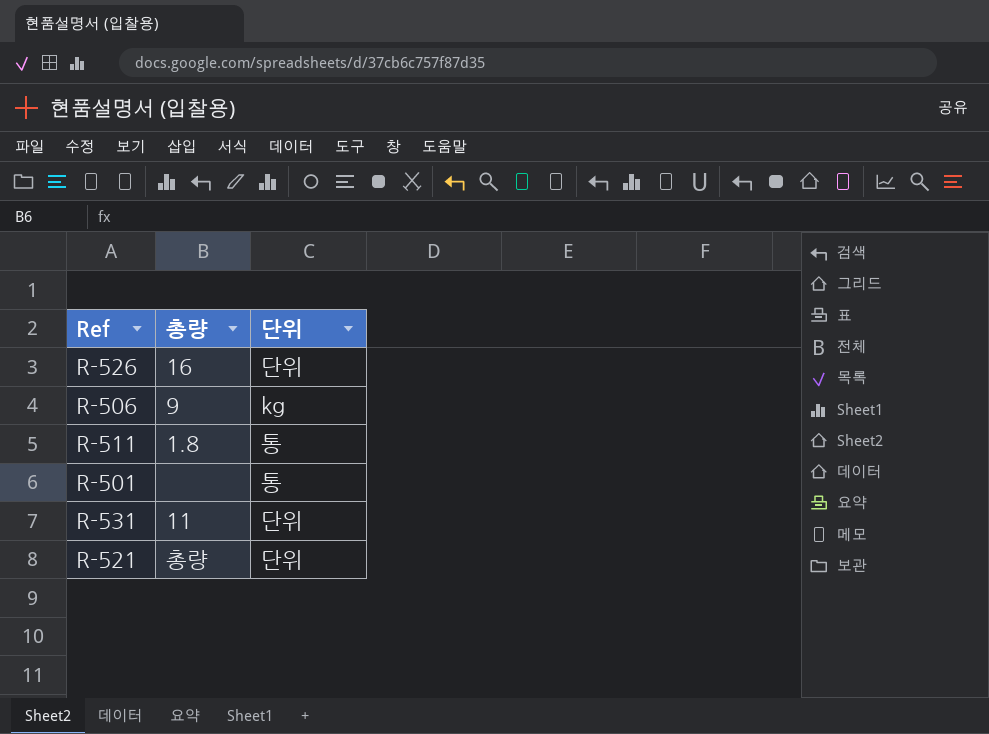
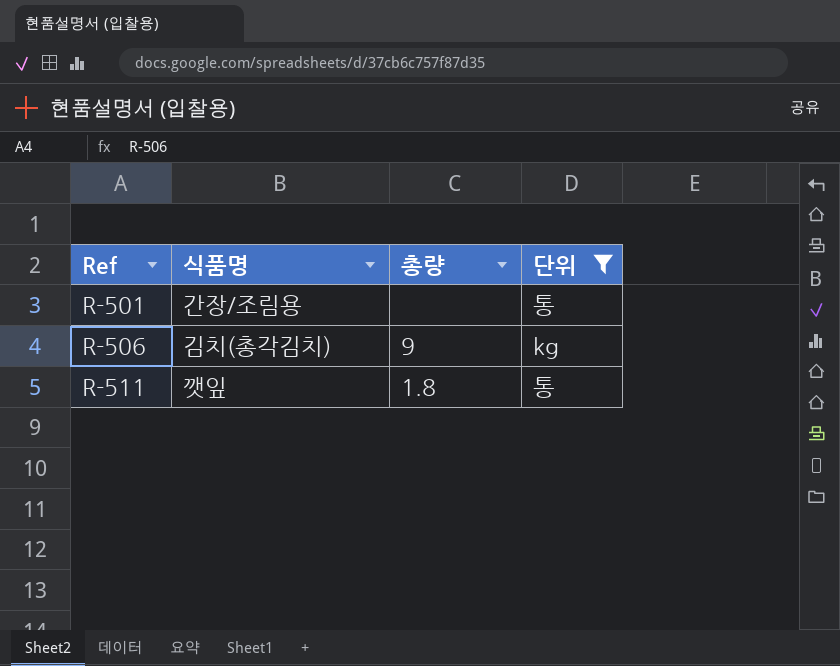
filter: none -> 단위 != 단위
row order: none -> Ref ascending
column 식품명 | position: none -> 2

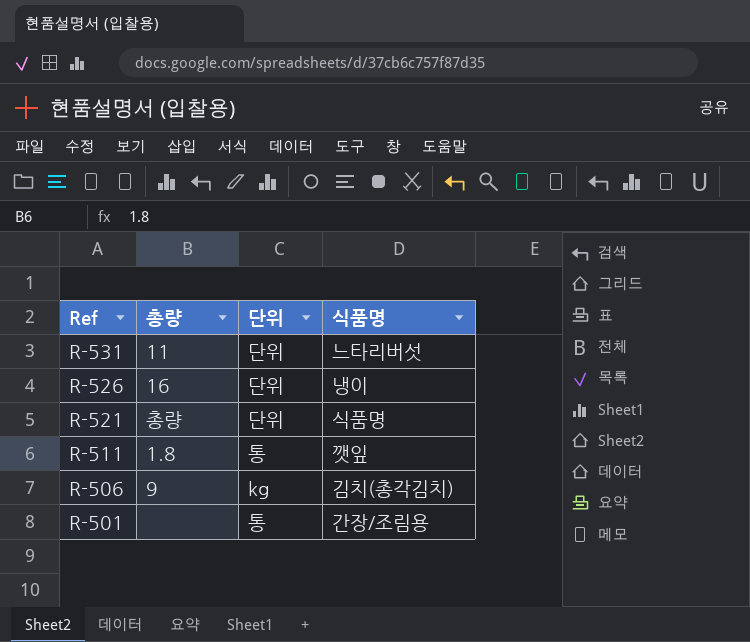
filter: 단위 != 단위 -> none
row order: Ref ascending -> Ref descending
column 식품명 | position: 2 -> 4

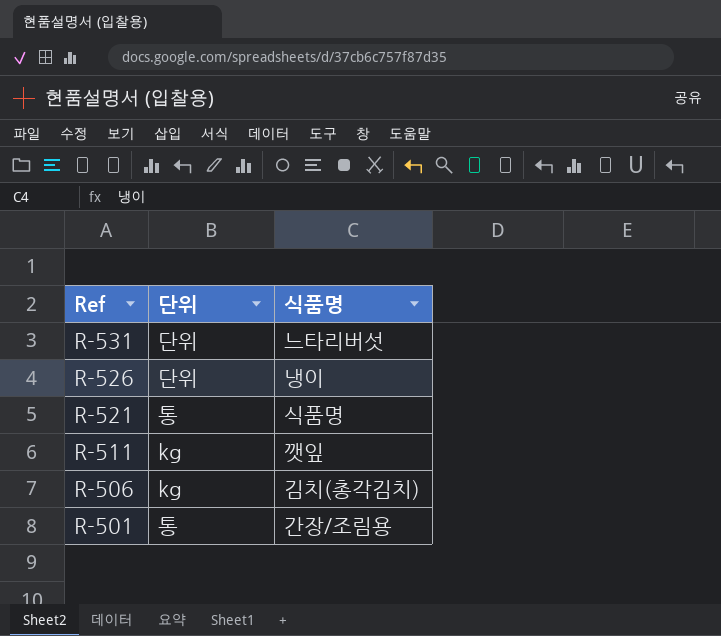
column 총량 | position: 2 -> none
R-521 | 단위: 단위 -> 통
R-511 | 단위: 통 -> kg

